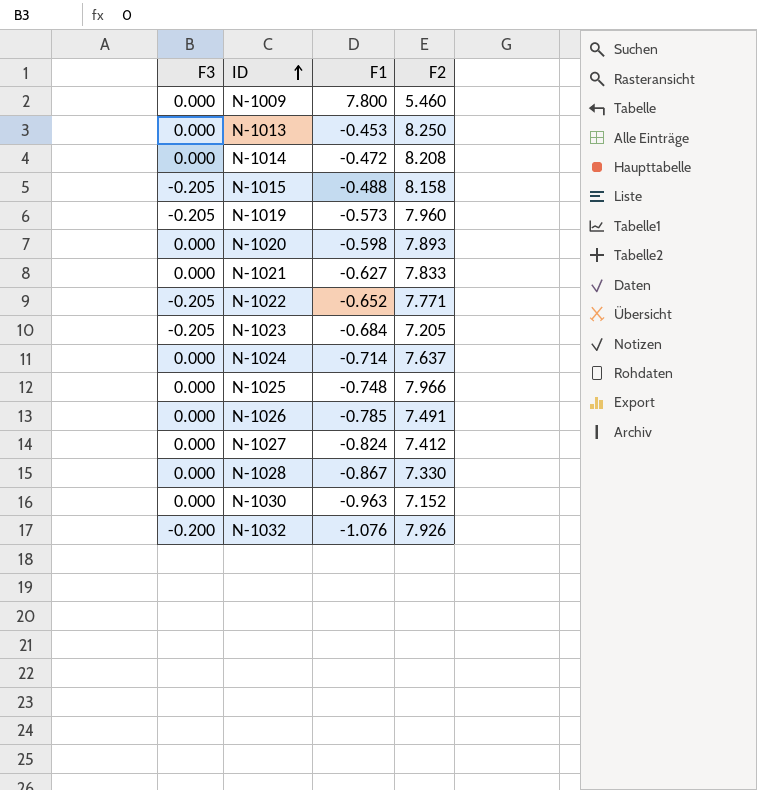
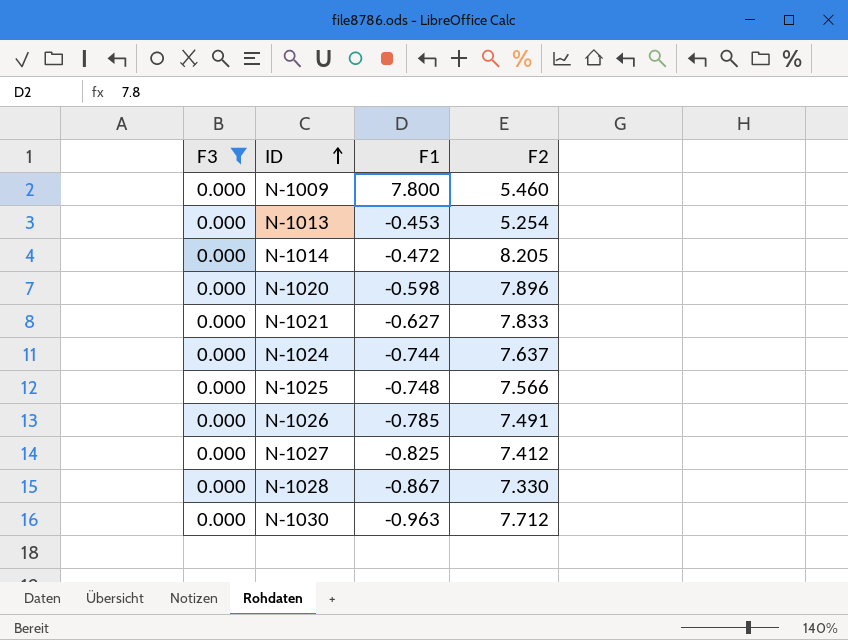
filter: none -> F3 = 0.000
N-1013 | F2: 8.250 -> 5.254
N-1014 | F2: 8.208 -> 8.205
N-1020 | F2: 7.893 -> 7.896
N-1024 | F1: -0.714 -> -0.744
N-1025 | F2: 7.966 -> 7.566
N-1027 | F1: -0.824 -> -0.825
N-1030 | F2: 7.152 -> 7.712

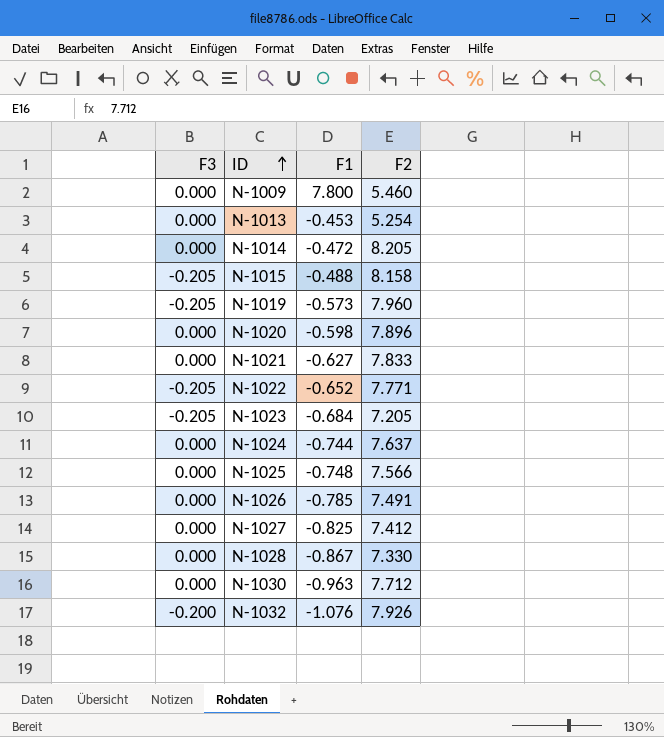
filter: F3 = 0.000 -> none

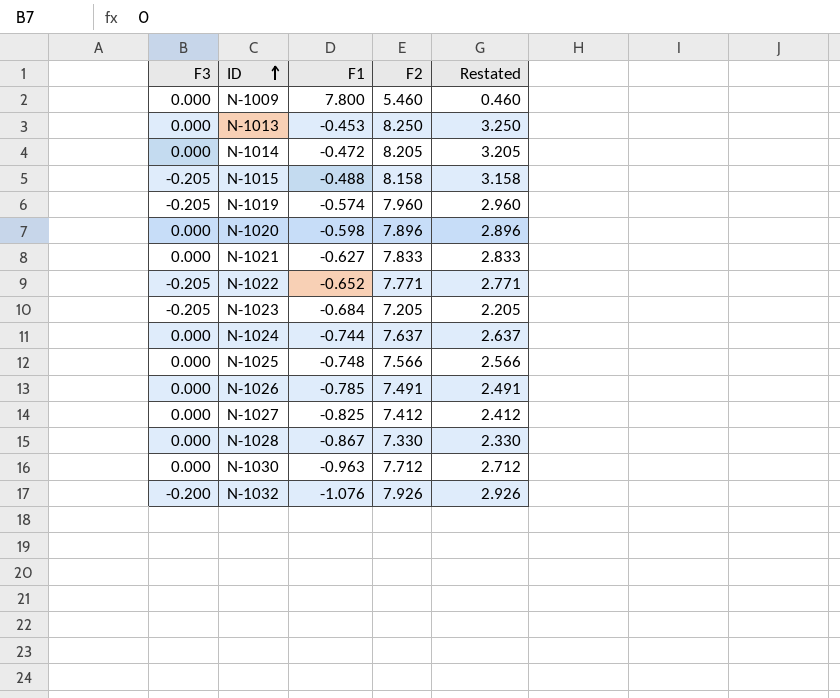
column Restated | formula: none -> [F2] - 5
N-1013 | F2: 5.254 -> 8.250
N-1019 | F1: -0.573 -> -0.574

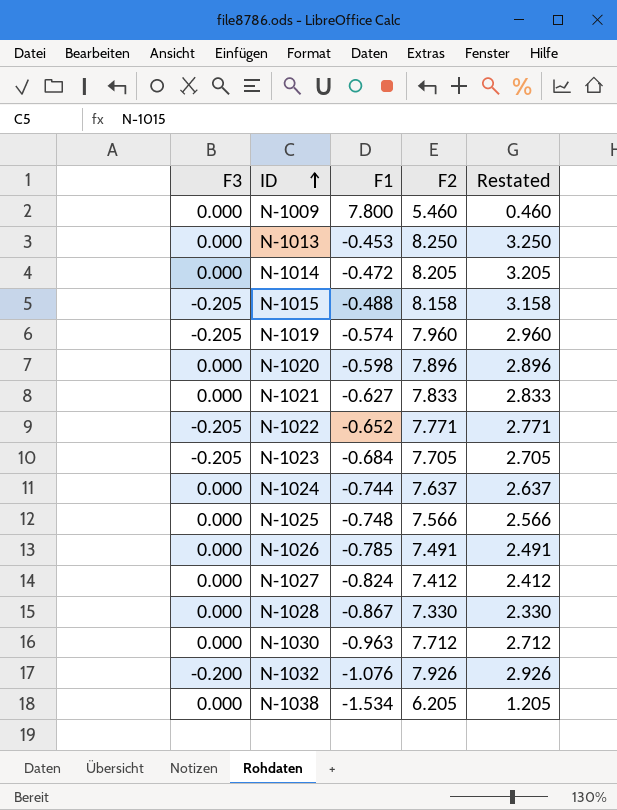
N-1023 | F2: 7.205 -> 7.705
N-1023 | Restated: 2.205 -> 2.705
N-1027 | F1: -0.825 -> -0.824
row N-1038: none -> 0.000 | -1.534 | 6.205 | 1.205

